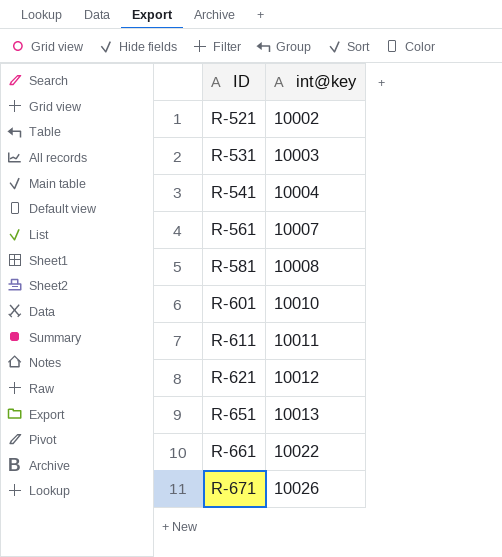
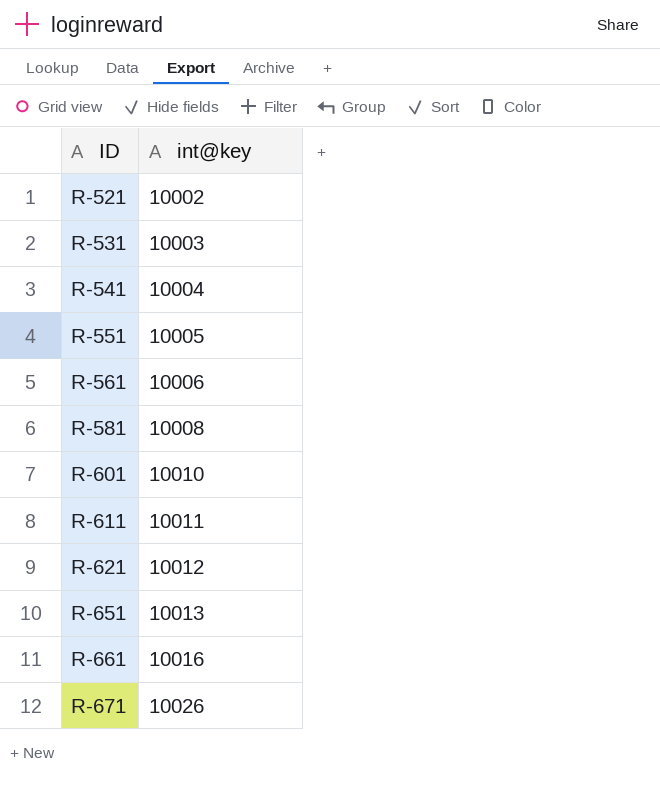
row R-551: none -> 10005
R-561 | int@key: 10007 -> 10006
R-661 | int@key: 10022 -> 10016

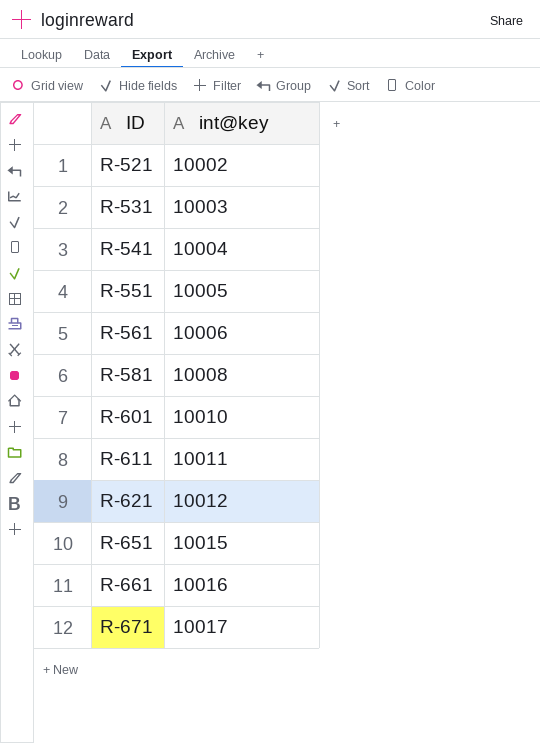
R-651 | int@key: 10013 -> 10015
R-671 | int@key: 10026 -> 10017

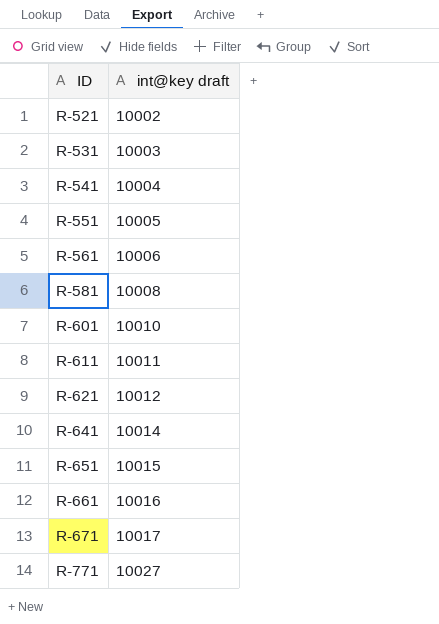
column name: int@key -> int@key draft
row R-641: none -> 10014
row R-771: none -> 10027

